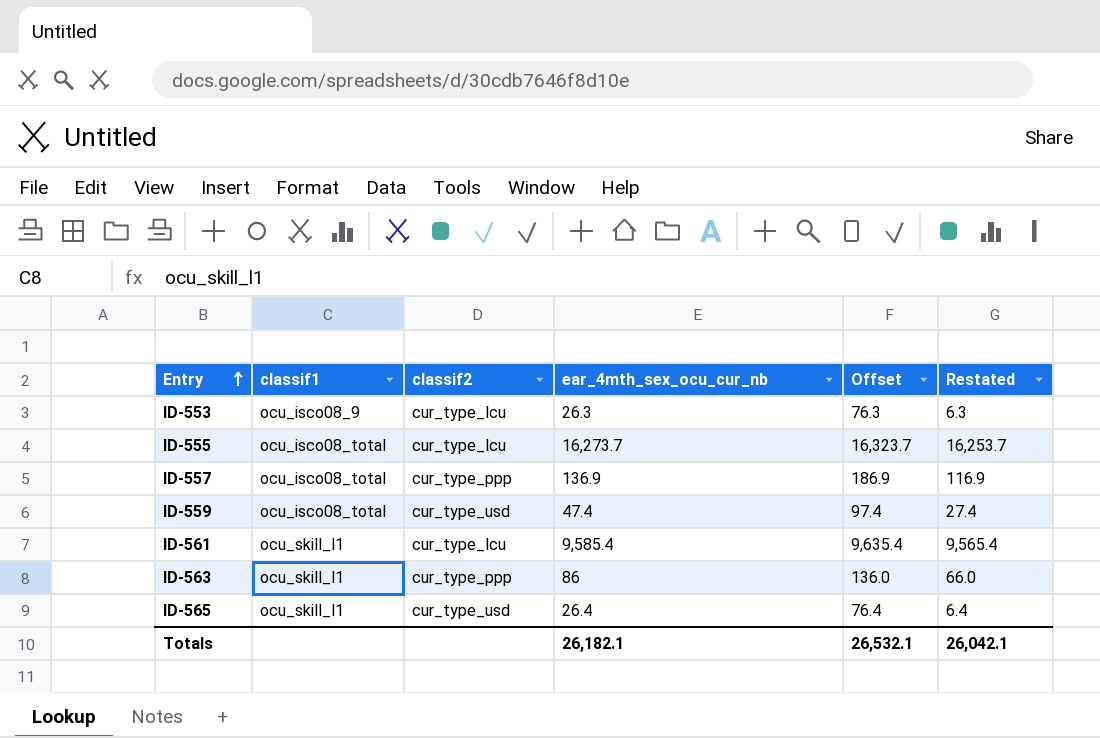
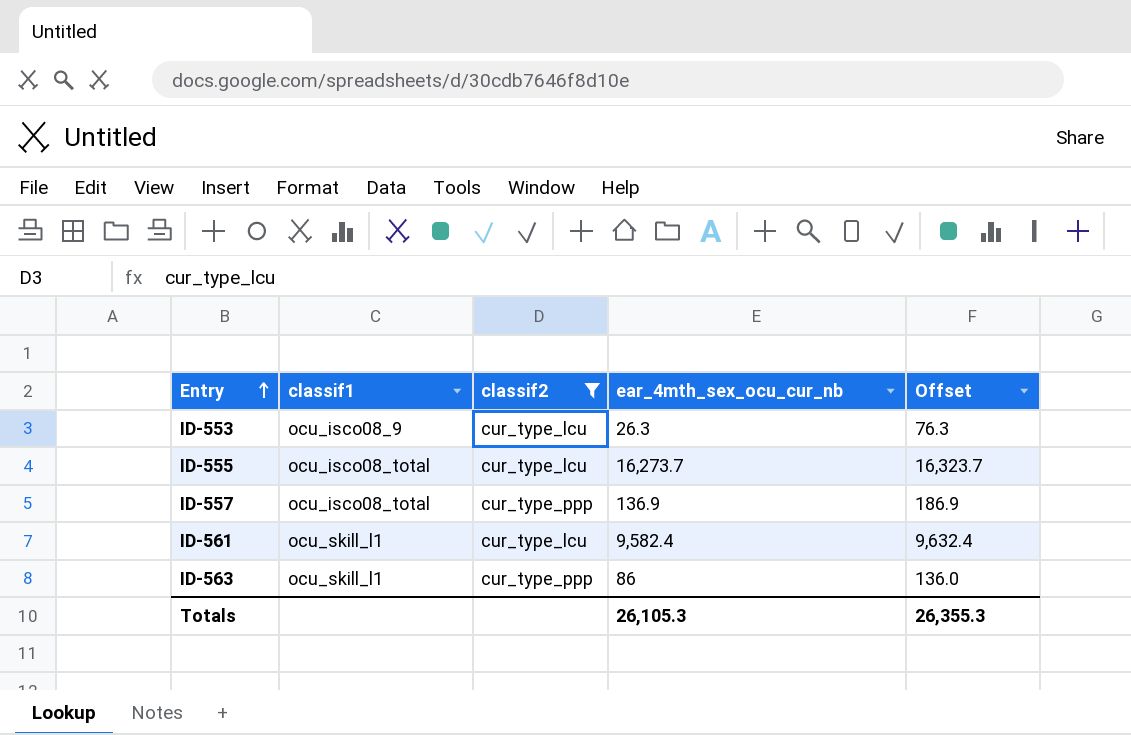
filter: none -> classif2 != cur_type_usd
column Restated | formula: [ear_4mth_sex_ocu_cur_nb] - 20 -> none
ID-561 | ear_4mth_sex_ocu_cur_nb: 9,585.4 -> 9,582.4
ID-561 | Offset: 9,635.4 -> 9,632.4
Totals | ear_4mth_sex_ocu_cur_nb: 26,182.1 -> 26,105.3
Totals | Offset: 26,532.1 -> 26,355.3

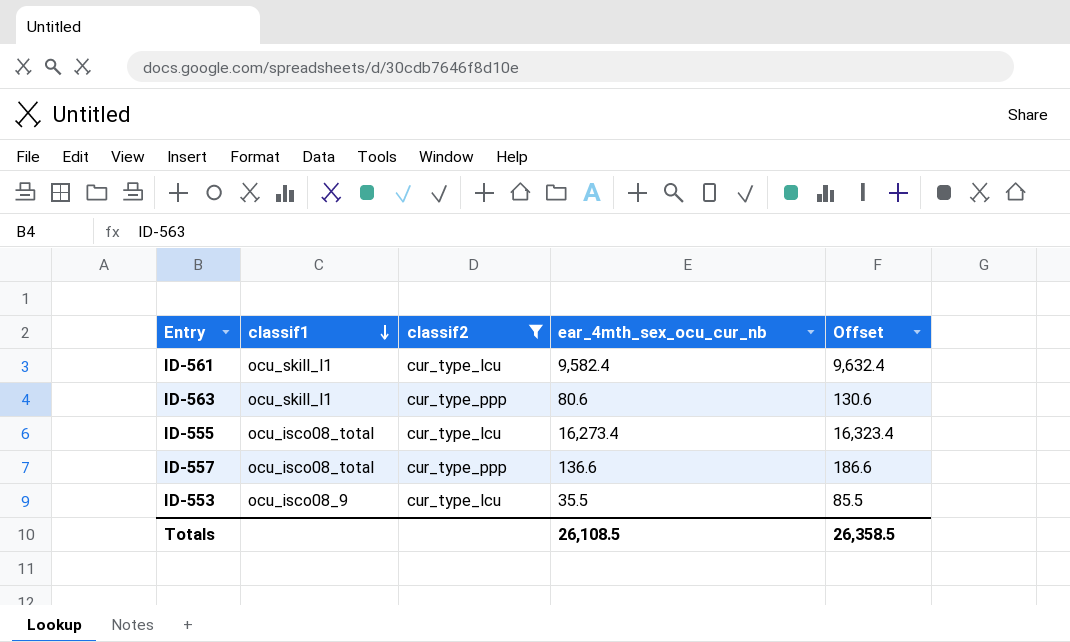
row order: Entry ascending -> classif1 descending
ID-563 | ear_4mth_sex_ocu_cur_nb: 86 -> 80.6
ID-563 | Offset: 136.0 -> 130.6
ID-555 | ear_4mth_sex_ocu_cur_nb: 16,273.7 -> 16,273.4
ID-555 | Offset: 16,323.7 -> 16,323.4
ID-557 | ear_4mth_sex_ocu_cur_nb: 136.9 -> 136.6
ID-557 | Offset: 186.9 -> 186.6
ID-553 | ear_4mth_sex_ocu_cur_nb: 26.3 -> 35.5
ID-553 | Offset: 76.3 -> 85.5
Totals | ear_4mth_sex_ocu_cur_nb: 26,105.3 -> 26,108.5
Totals | Offset: 26,355.3 -> 26,358.5

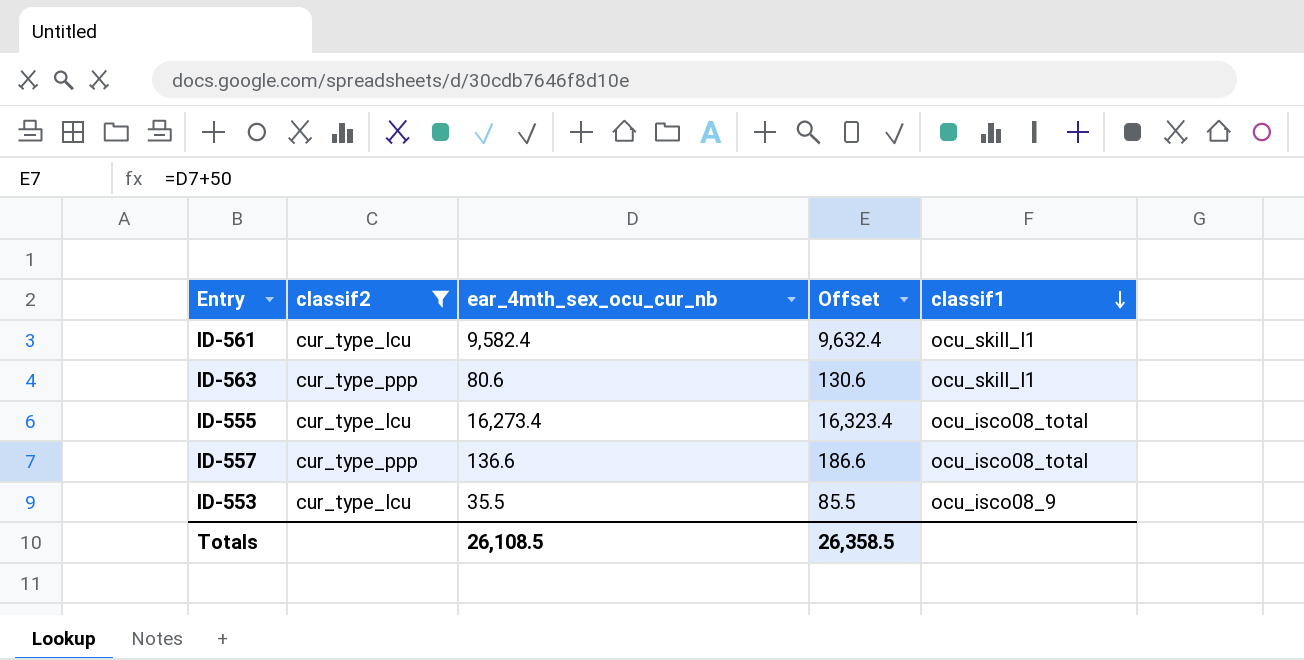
column classif1 | position: 2 -> 5

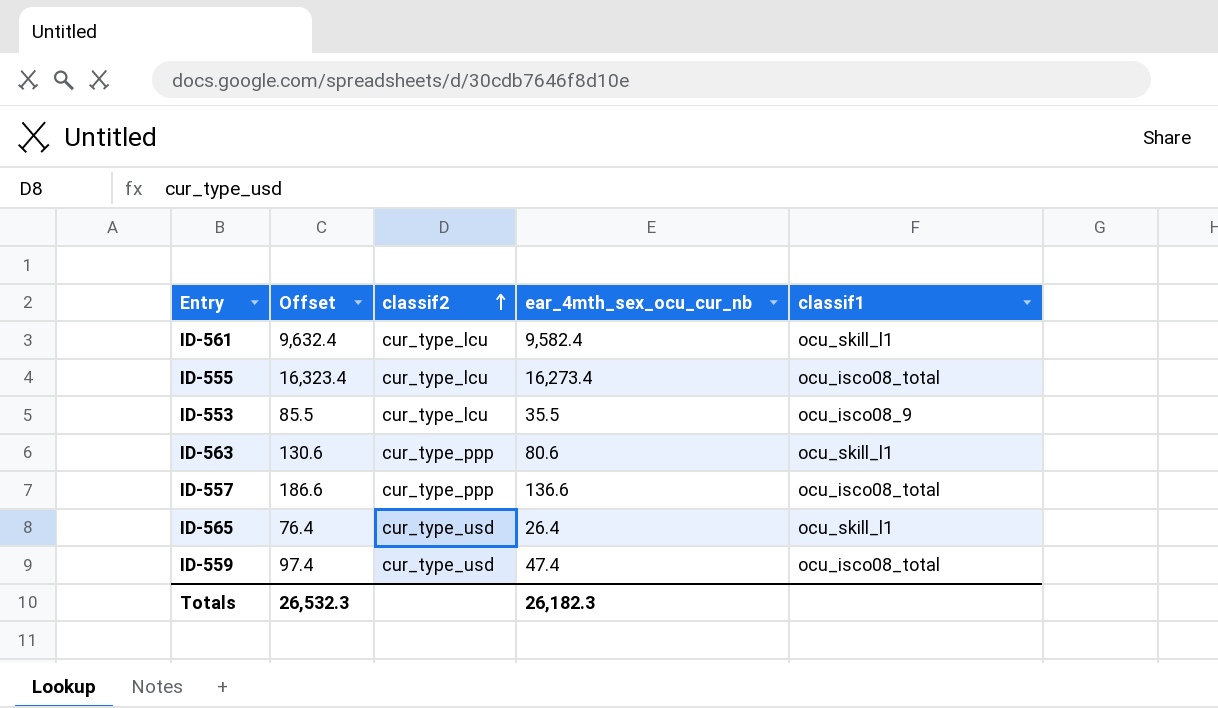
filter: classif2 != cur_type_usd -> none
row order: classif1 descending -> classif2 ascending
column Offset | position: 4 -> 2
Totals | Offset: 26,358.5 -> 26,532.3
Totals | ear_4mth_sex_ocu_cur_nb: 26,108.5 -> 26,182.3

